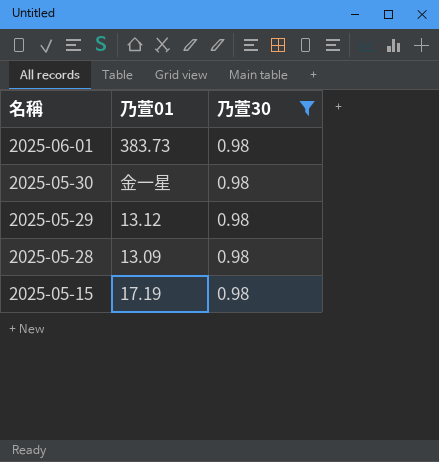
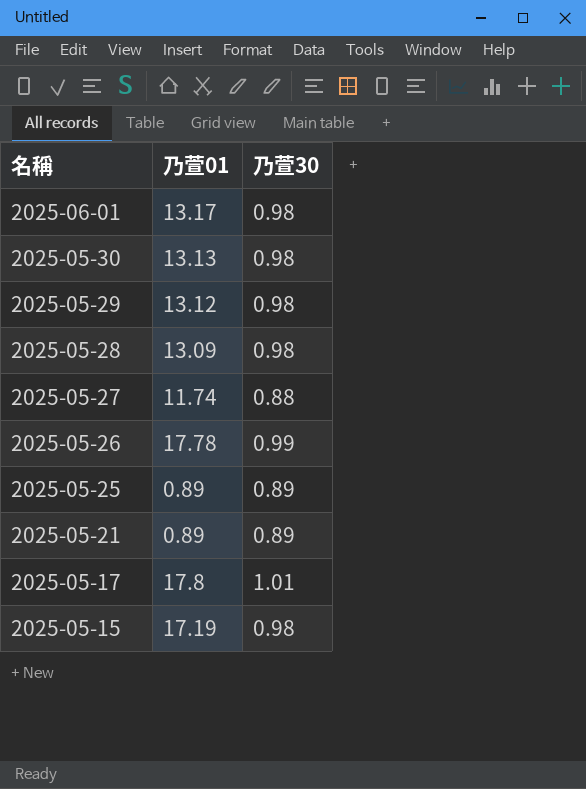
filter: 乃萱30 = 0.98 -> none
2025-06-01 | 乃萱01: 383.73 -> 13.17
2025-05-30 | 乃萱01: 金一星 -> 13.13

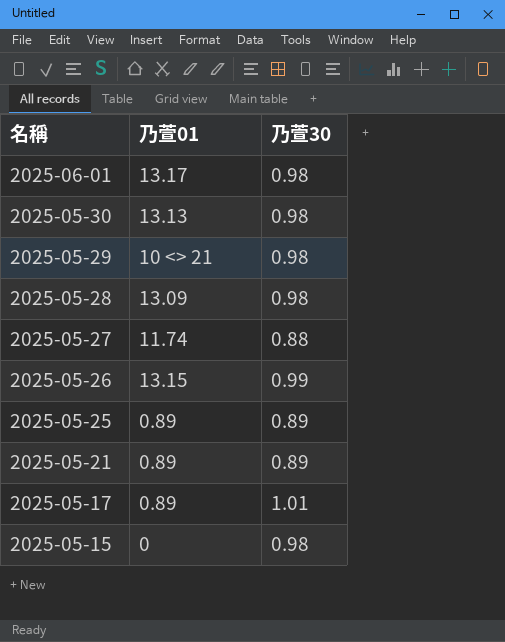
2025-05-29 | 乃萱01: 13.12 -> 10 <> 21
2025-05-26 | 乃萱01: 17.78 -> 13.15
2025-05-17 | 乃萱01: 17.8 -> 0.89
2025-05-15 | 乃萱01: 17.19 -> 0

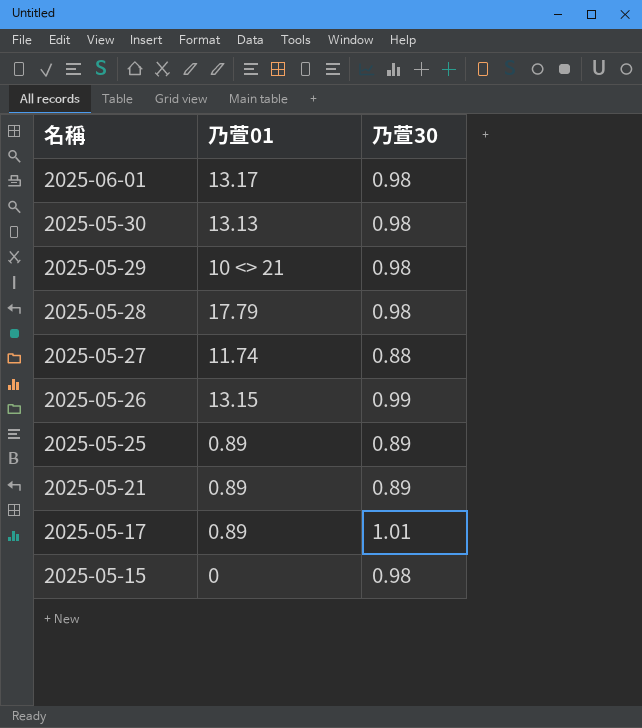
2025-05-28 | 乃萱01: 13.09 -> 17.79

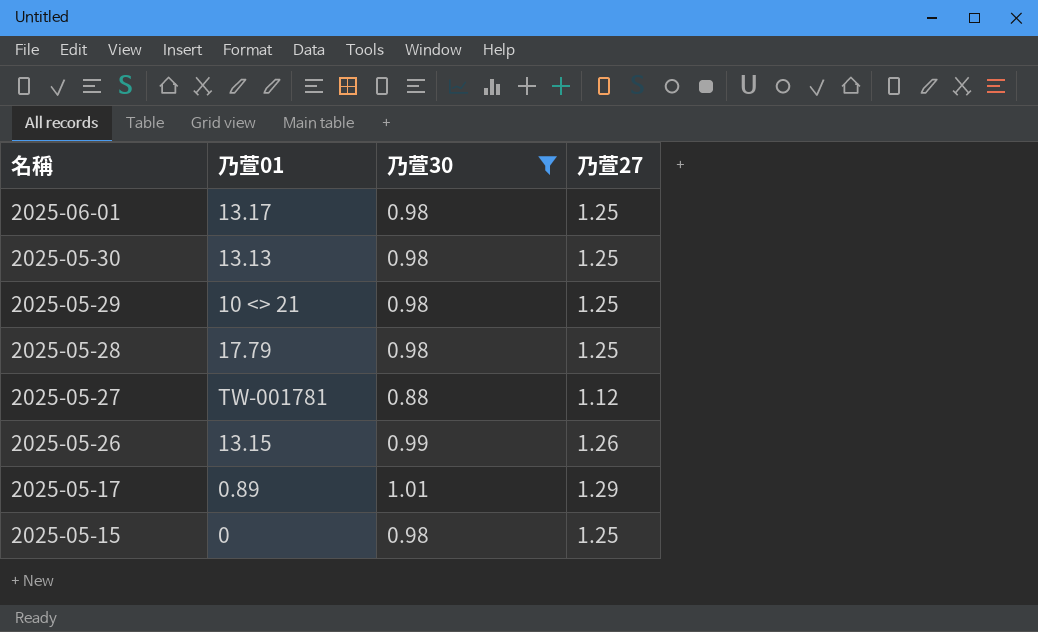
filter: none -> 乃萱30 != 0.89
column 乃萱27 | position: none -> 4
2025-05-27 | 乃萱01: 11.74 -> TW-001781

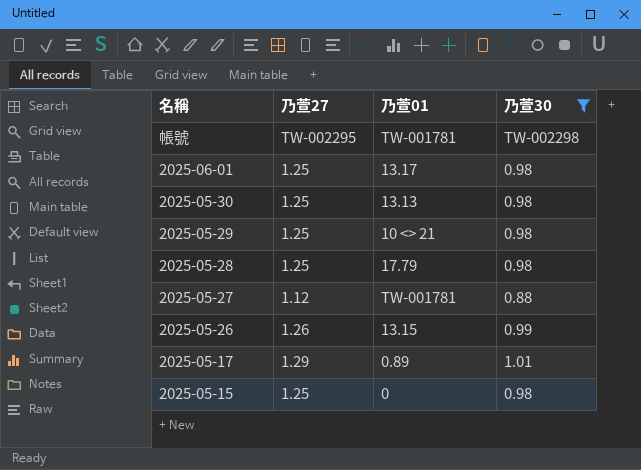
column 乃萱27 | position: 4 -> 2
row 帳號: none -> TW-002295 | TW-001781 | TW-002298

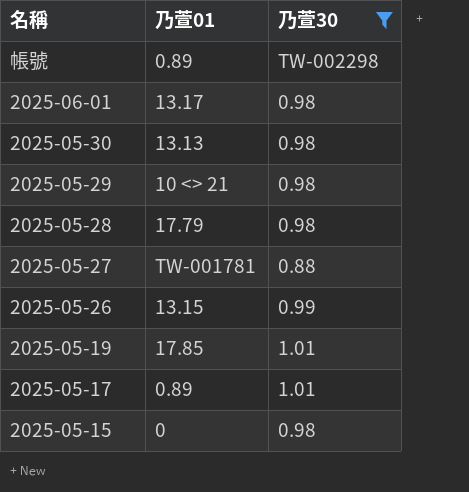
column 乃萱27 | position: 2 -> none
帳號 | 乃萱01: TW-001781 -> 0.89
row 2025-05-19: none -> 17.85 | 1.01

